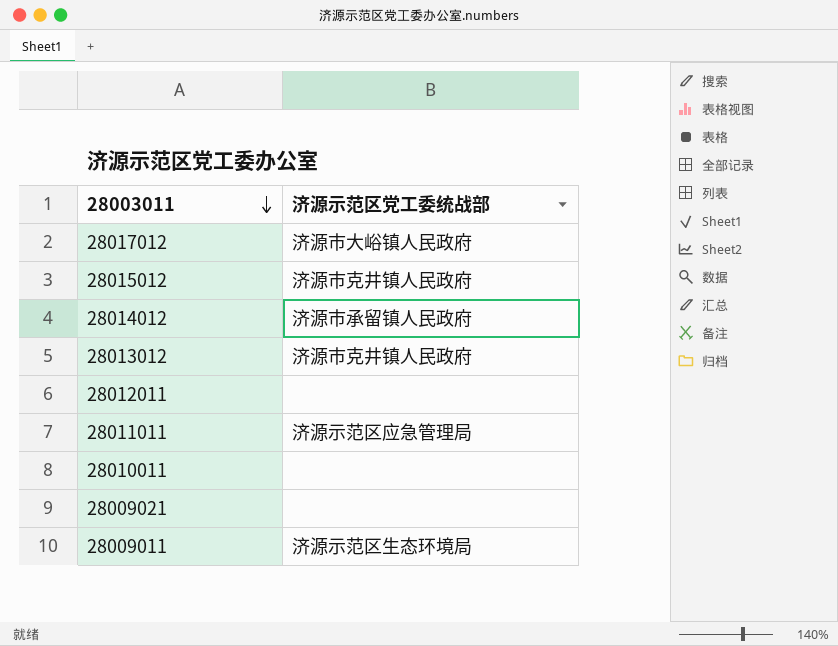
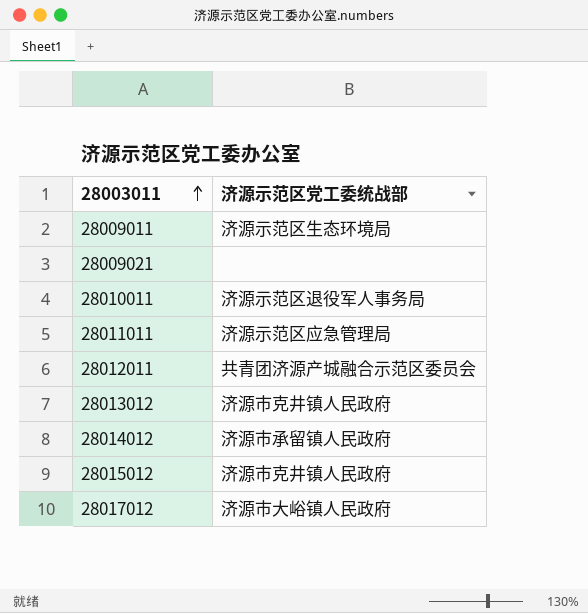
row order: 28003011 descending -> 28003011 ascending
28010011 | 济源示范区党工委统战部: none -> 济源示范区退役军人事务局
28012011 | 济源示范区党工委统战部: none -> 共青团济源产城融合示范区委员会

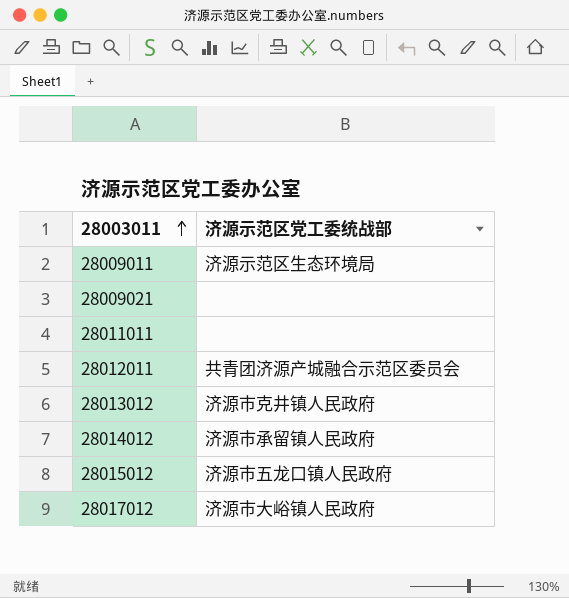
row 28010011: 济源示范区退役军人事务局 -> none
28011011 | 济源示范区党工委统战部: 济源示范区应急管理局 -> none
28015012 | 济源示范区党工委统战部: 济源市克井镇人民政府 -> 济源市五龙口镇人民政府

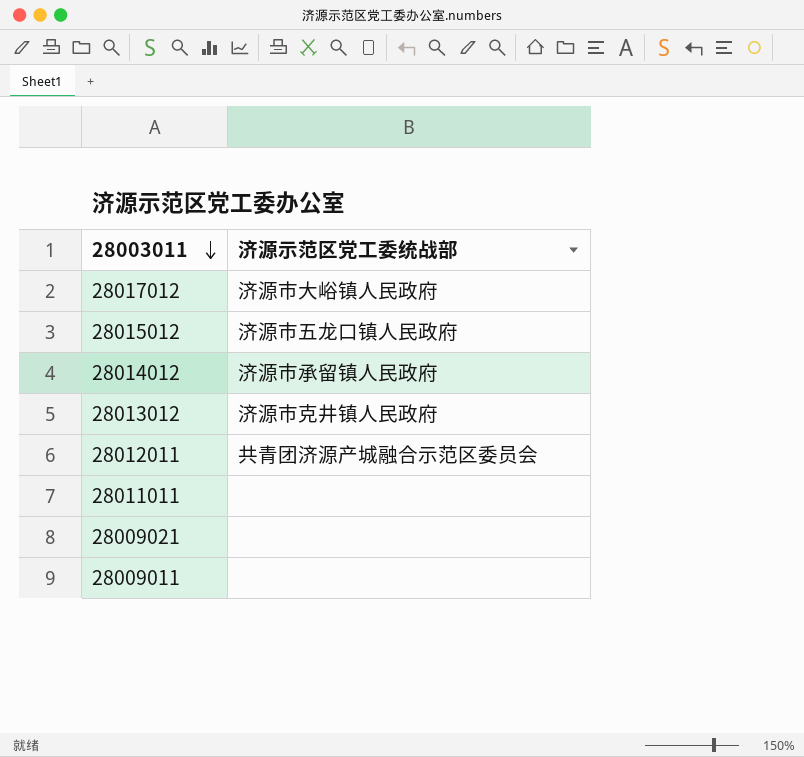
row order: 28003011 ascending -> 28003011 descending
28009011 | 济源示范区党工委统战部: 济源示范区生态环境局 -> none

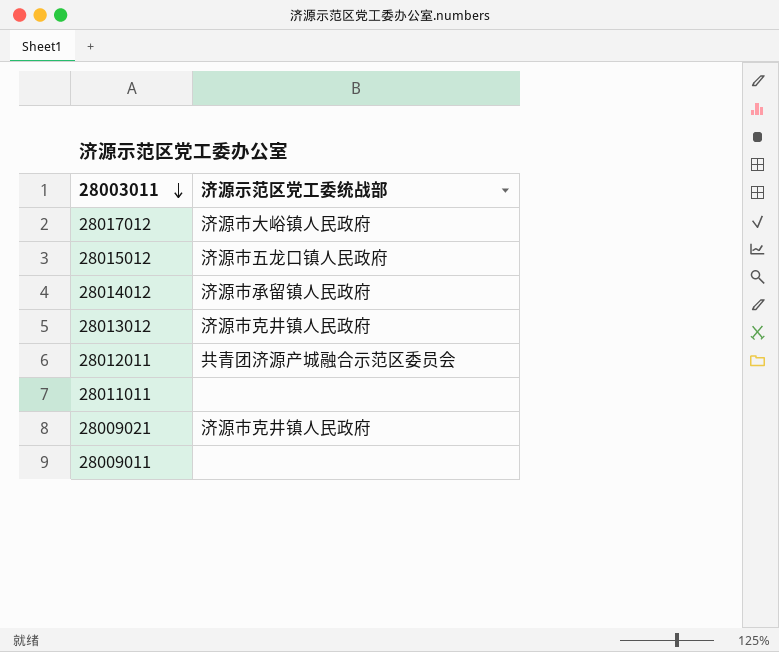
28009021 | 济源示范区党工委统战部: none -> 济源市克井镇人民政府

